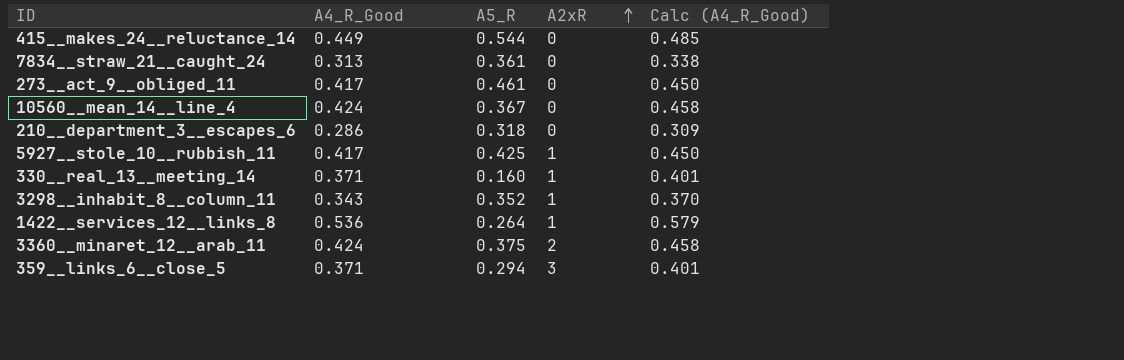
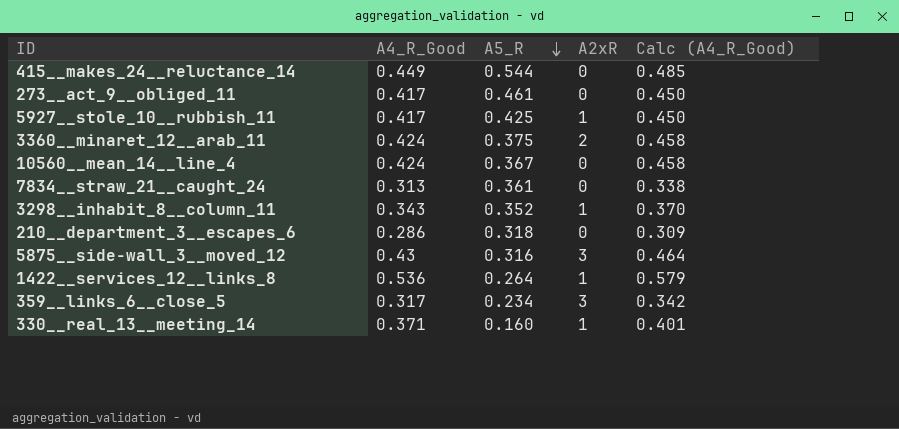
row order: A2xR ascending -> A5_R descending
row 5875__side-wall_3__moved_12: none -> 0.43 | 0.316 | 3 | 0.464
359__links_6__close_5 | A4_R_Good: 0.371 -> 0.317
359__links_6__close_5 | A5_R: 0.294 -> 0.234
359__links_6__close_5 | Calc (A4_R_Good): 0.401 -> 0.342

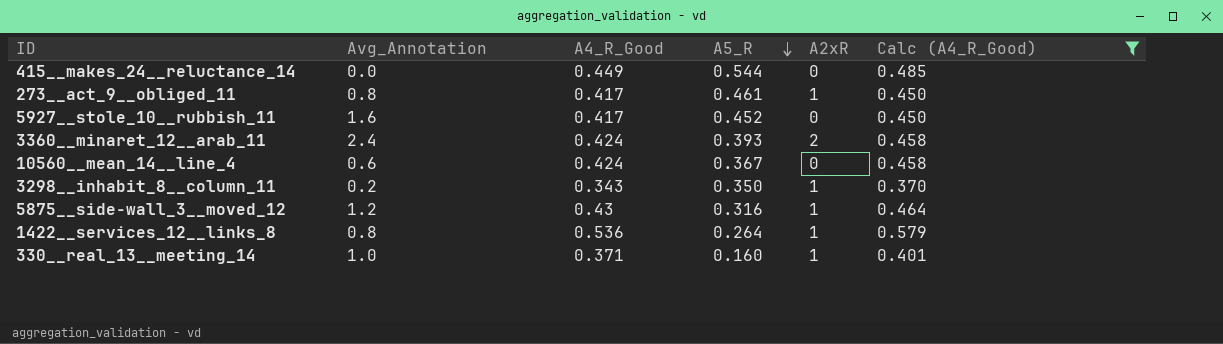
filter: none -> Calc (A4_R_Good) >= 0.370
column Avg_Annotation | position: none -> 2
273__act_9__obliged_11 | A2xR: 0 -> 1
5927__stole_10__rubbish_11 | A5_R: 0.425 -> 0.452
5927__stole_10__rubbish_11 | A2xR: 1 -> 0
3360__minaret_12__arab_11 | A5_R: 0.375 -> 0.393
3298__inhabit_8__column_11 | A5_R: 0.352 -> 0.350
5875__side-wall_3__moved_12 | A2xR: 3 -> 1

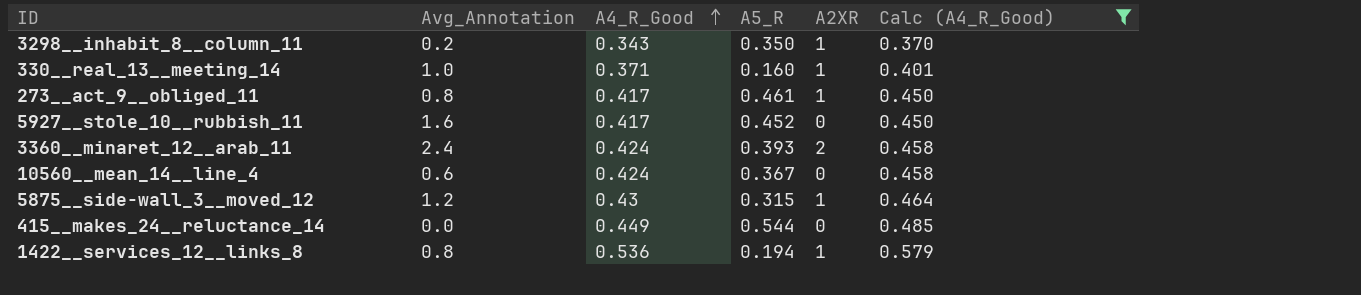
row order: A5_R descending -> A4_R_Good ascending
column name: A2xR -> A2XR
5875__side-wall_3__moved_12 | A5_R: 0.316 -> 0.315
1422__services_12__links_8 | A5_R: 0.264 -> 0.194

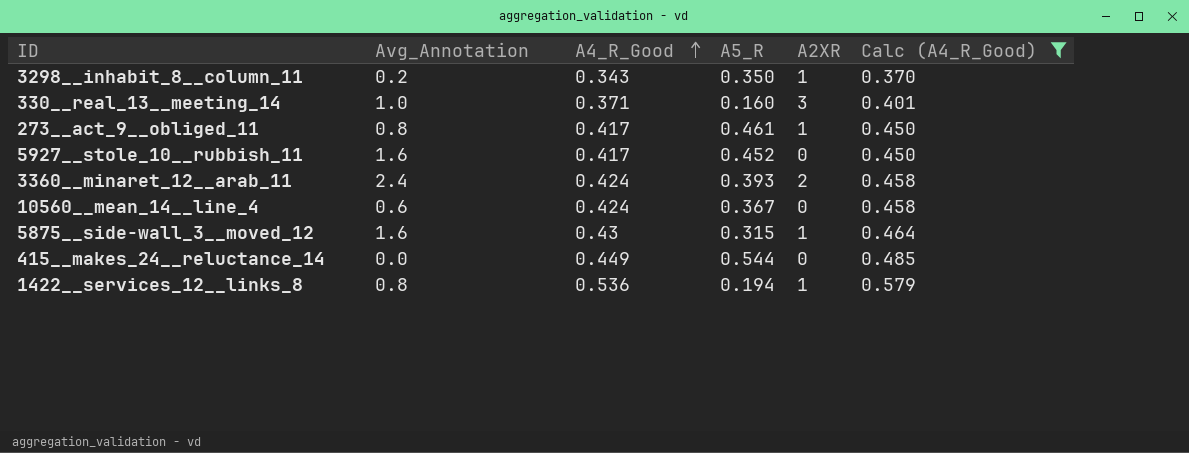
330__real_13__meeting_14 | A2XR: 1 -> 3
5875__side-wall_3__moved_12 | Avg_Annotation: 1.2 -> 1.6

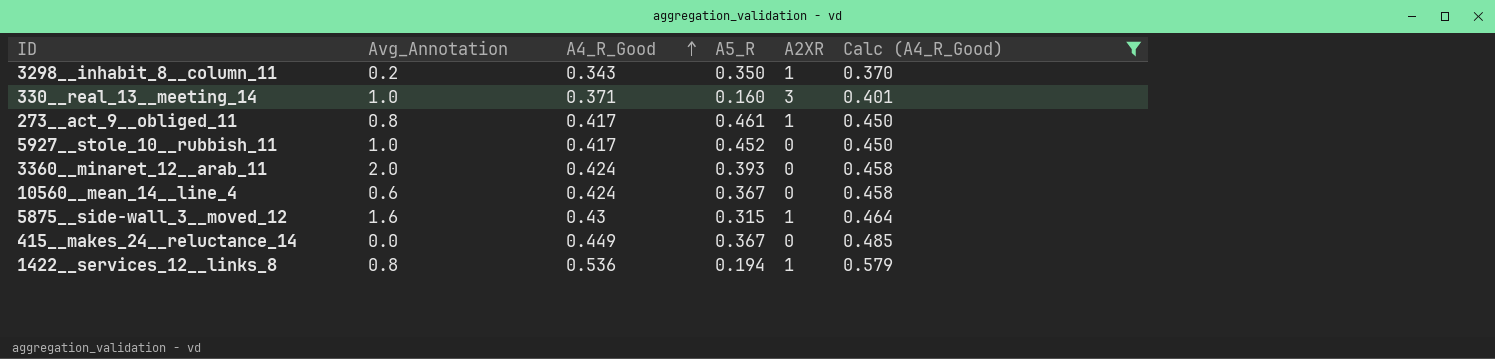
5927__stole_10__rubbish_11 | Avg_Annotation: 1.6 -> 1.0
3360__minaret_12__arab_11 | Avg_Annotation: 2.4 -> 2.0
3360__minaret_12__arab_11 | A2XR: 2 -> 0
415__makes_24__reluctance_14 | A5_R: 0.544 -> 0.367

